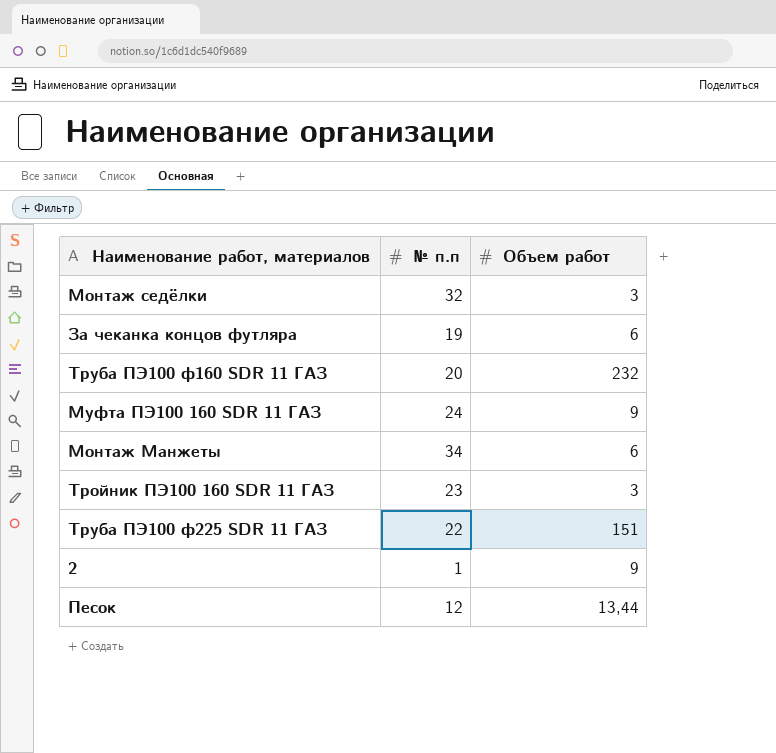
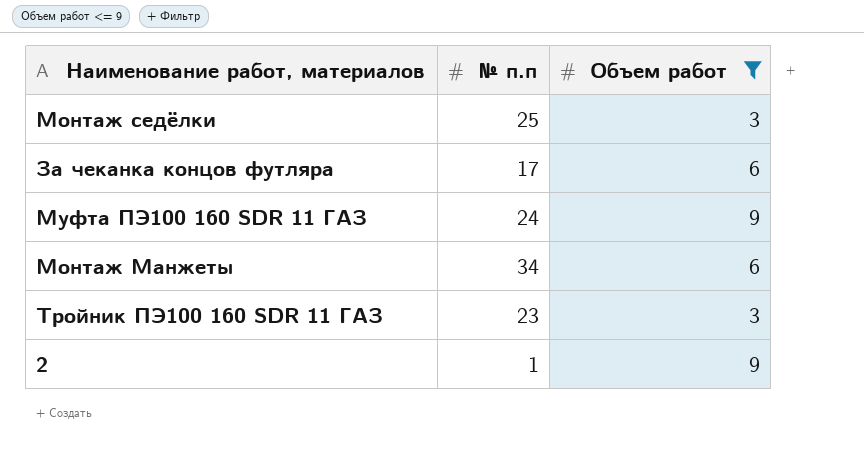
filter: none -> Объем работ <= 9
Монтаж седёлки | № п.п: 32 -> 25
За чеканка концов футляра | № п.п: 19 -> 17

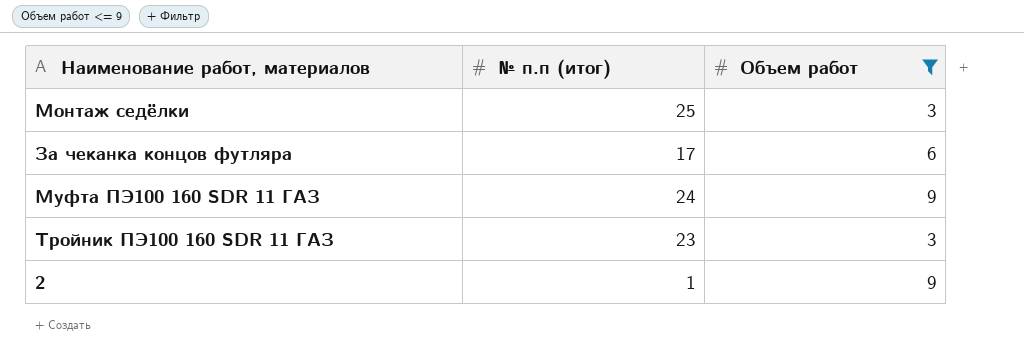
column name: № п.п -> № п.п (итог)
row Монтаж Манжеты: 34 | 6 -> none

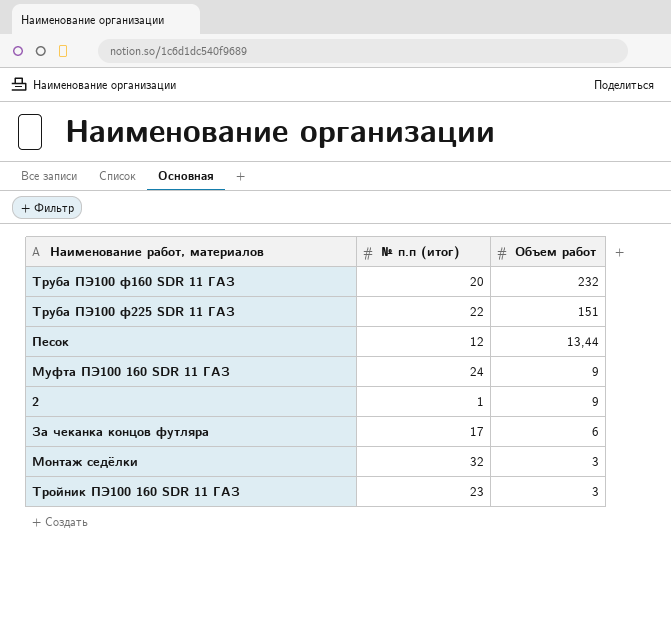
filter: Объем работ <= 9 -> none
row order: none -> Объем работ descending
Монтаж седёлки | № п.п (итог): 25 -> 32

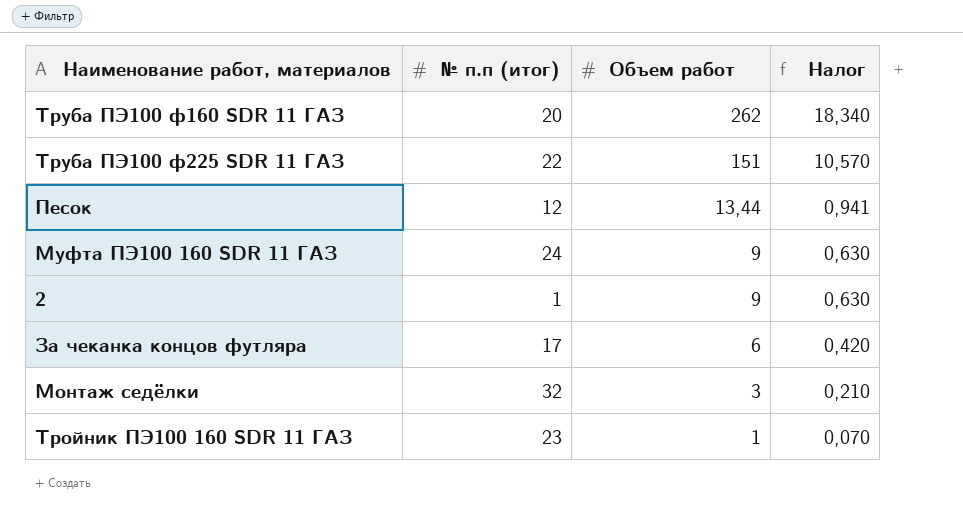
column Налог | formula: none -> [Объем работ] * 0,07
Труба ПЭ100 ф160 SDR 11 ГАЗ | Объем работ: 232 -> 262
Тройник ПЭ100 160 SDR 11 ГАЗ | Объем работ: 3 -> 1

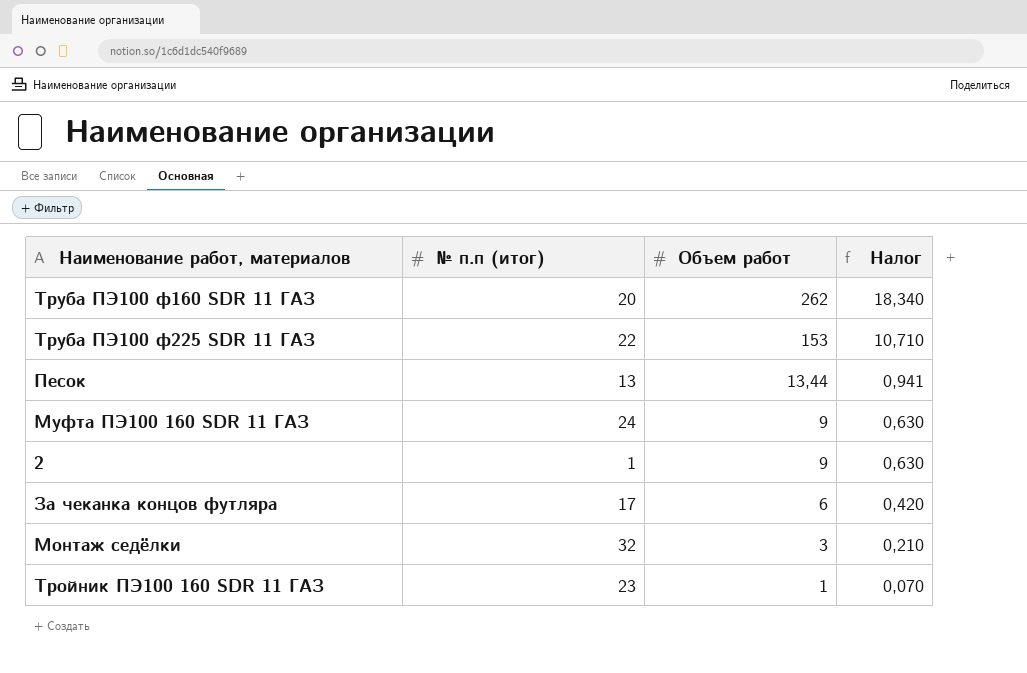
Труба ПЭ100 ф225 SDR 11 ГАЗ | Объем работ: 151 -> 153
Труба ПЭ100 ф225 SDR 11 ГАЗ | Налог: 10,570 -> 10,710
Песок | № п.п (итог): 12 -> 13

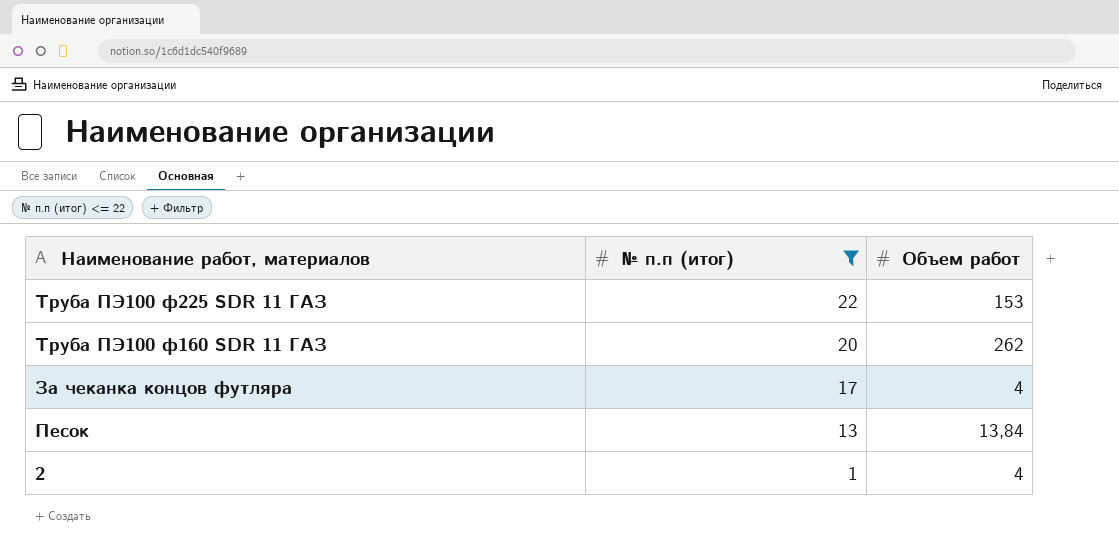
filter: none -> № п.п (итог) <= 22
row order: Объем работ descending -> № п.п (итог) descending
column Налог | formula: [Объем работ] * 0,07 -> none
За чеканка концов футляра | Объем работ: 6 -> 4
Песок | Объем работ: 13,44 -> 13,84
2 | Объем работ: 9 -> 4

